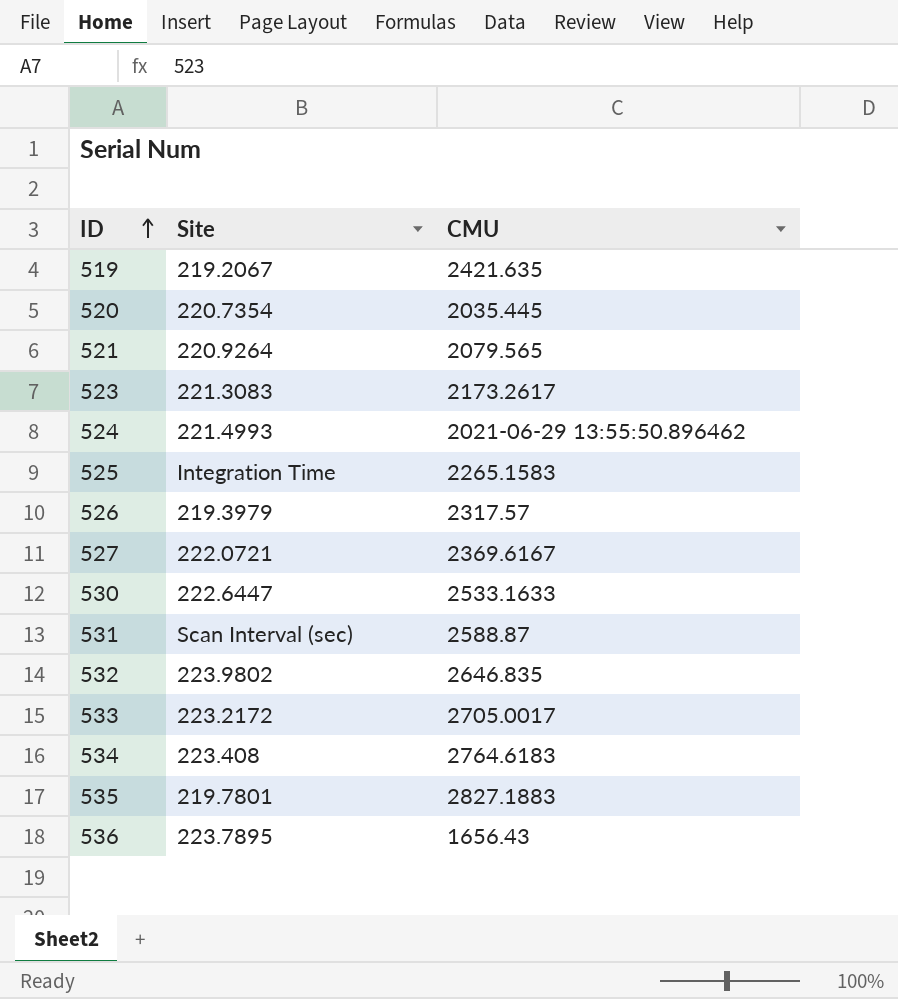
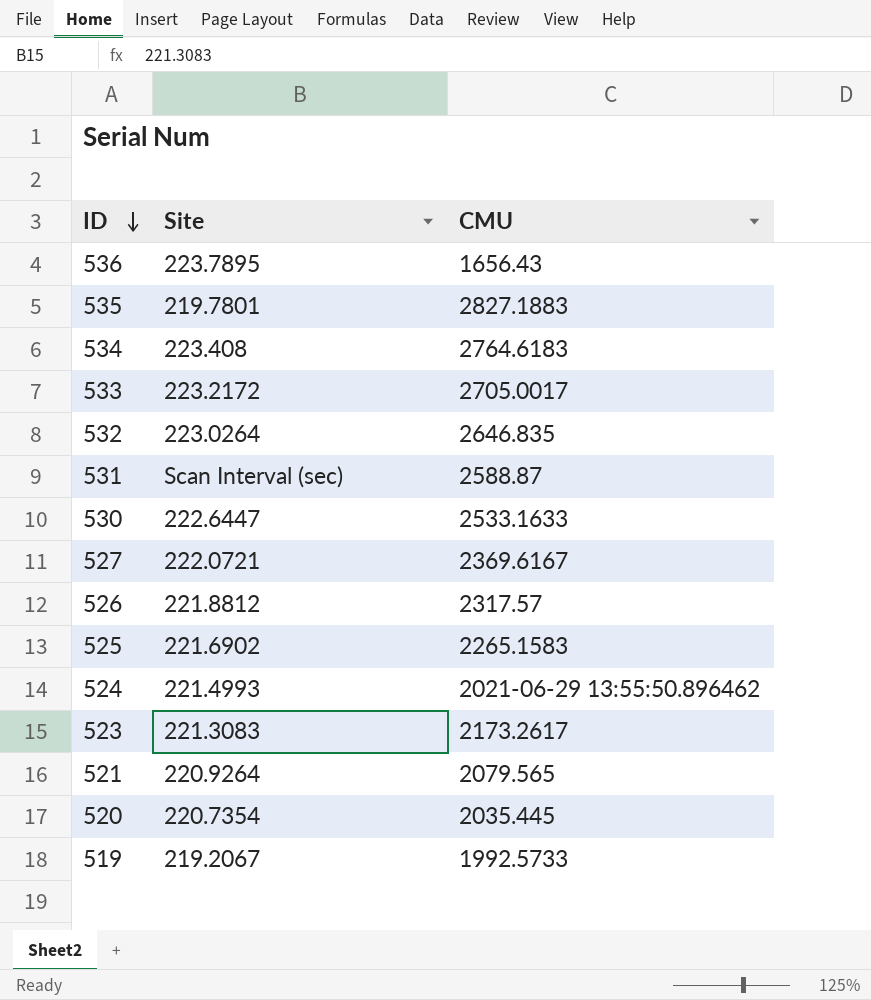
row order: ID ascending -> ID descending
532 | Site: 223.9802 -> 223.0264
526 | Site: 219.3979 -> 221.8812
525 | Site: Integration Time -> 221.6902
519 | CMU: 2421.635 -> 1992.5733

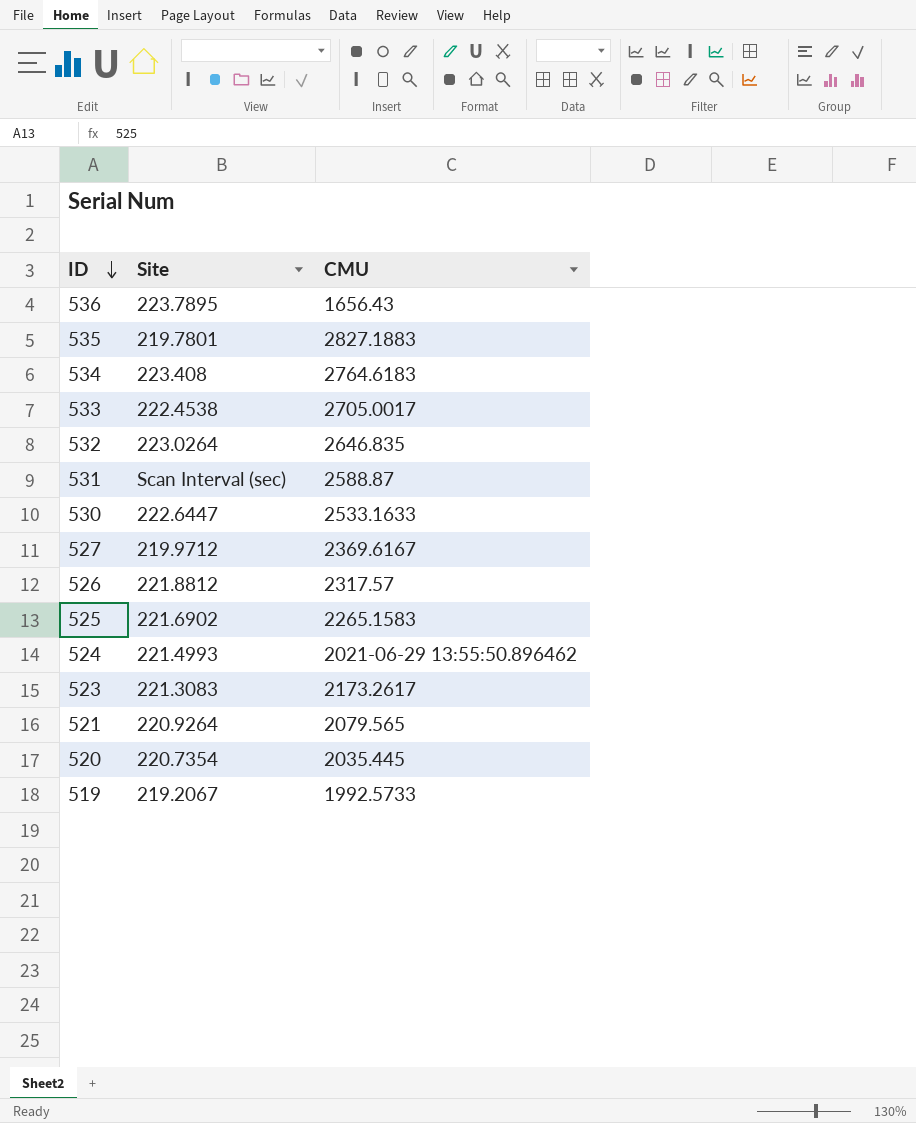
533 | Site: 223.2172 -> 222.4538
527 | Site: 222.0721 -> 219.9712

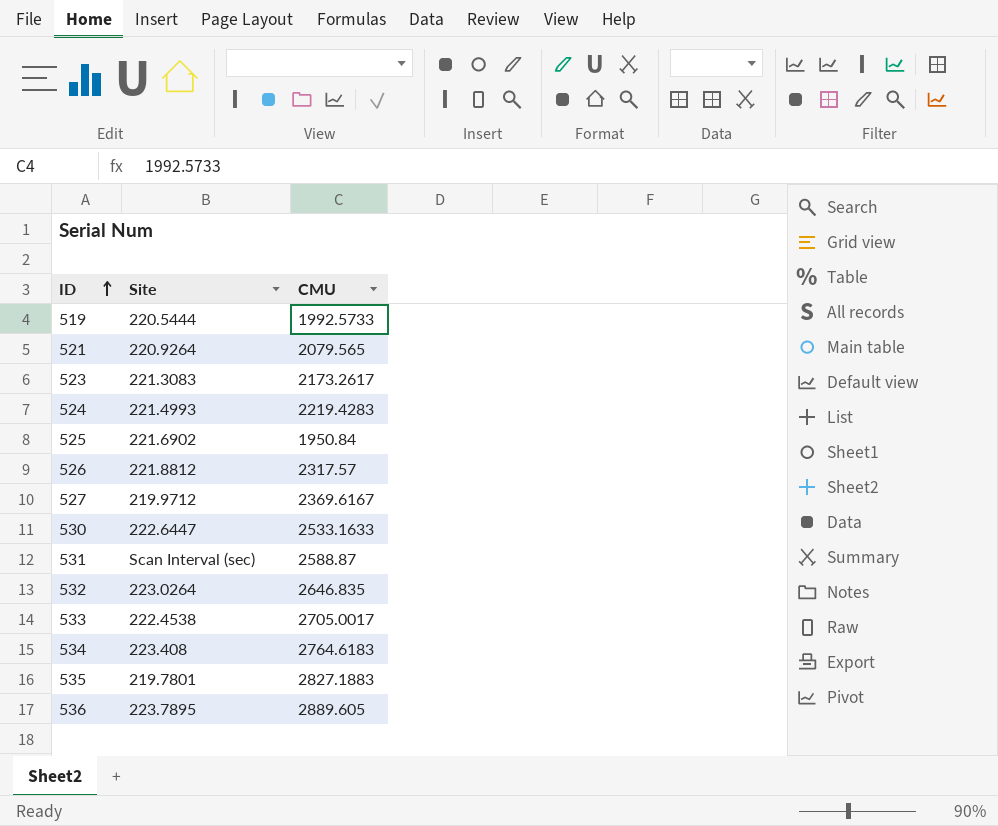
row order: ID descending -> ID ascending
row 520: 220.7354 | 2035.445 -> none
519 | Site: 219.2067 -> 220.5444
524 | CMU: 2021-06-29 13:55:50.896462 -> 2219.4283
525 | CMU: 2265.1583 -> 1950.84
536 | CMU: 1656.43 -> 2889.605

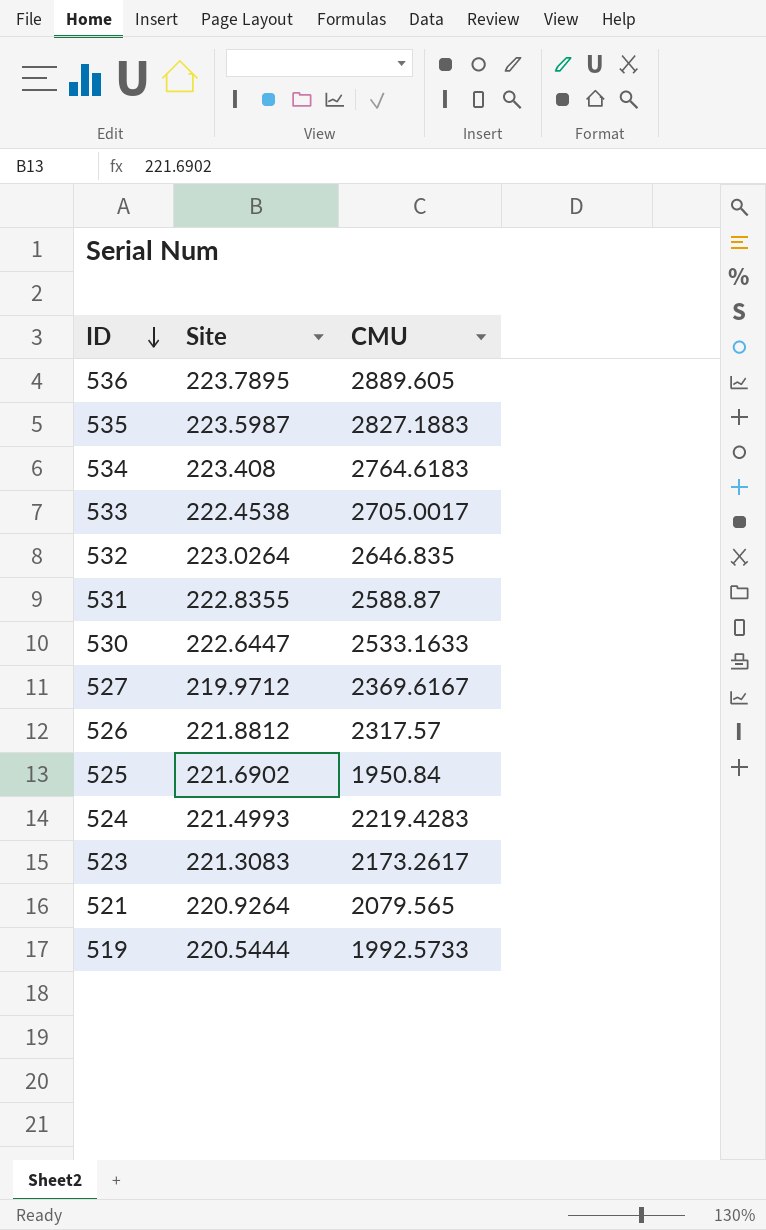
row order: ID ascending -> ID descending
535 | Site: 219.7801 -> 223.5987
531 | Site: Scan Interval (sec) -> 222.8355

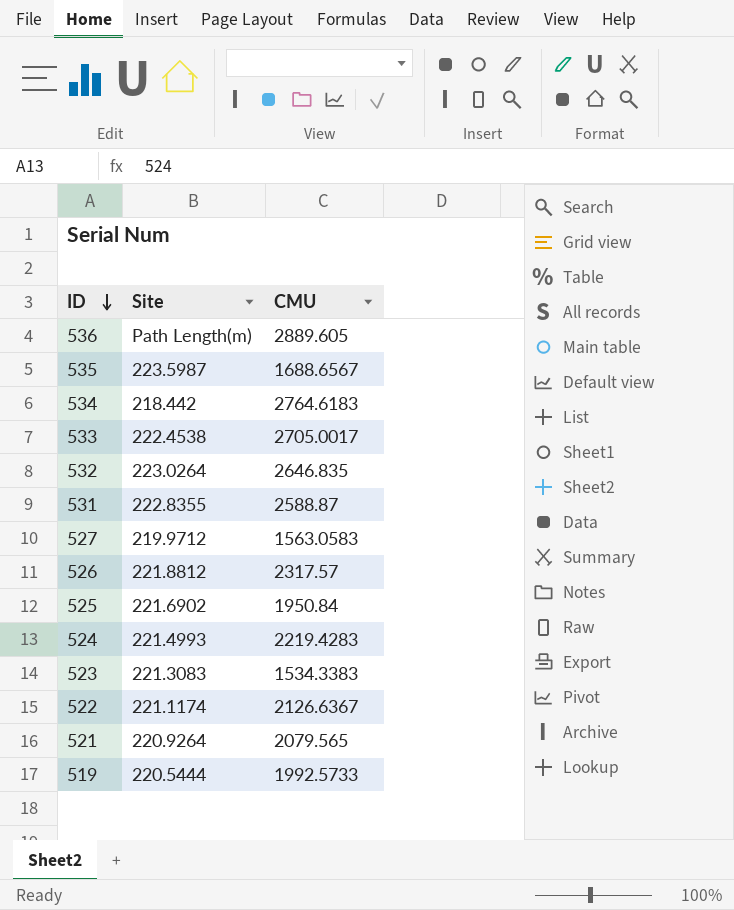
row 530: 222.6447 | 2533.1633 -> none
536 | Site: 223.7895 -> Path Length(m)
535 | CMU: 2827.1883 -> 1688.6567
534 | Site: 223.408 -> 218.442
527 | CMU: 2369.6167 -> 1563.0583
523 | CMU: 2173.2617 -> 1534.3383
row 522: none -> 221.1174 | 2126.6367

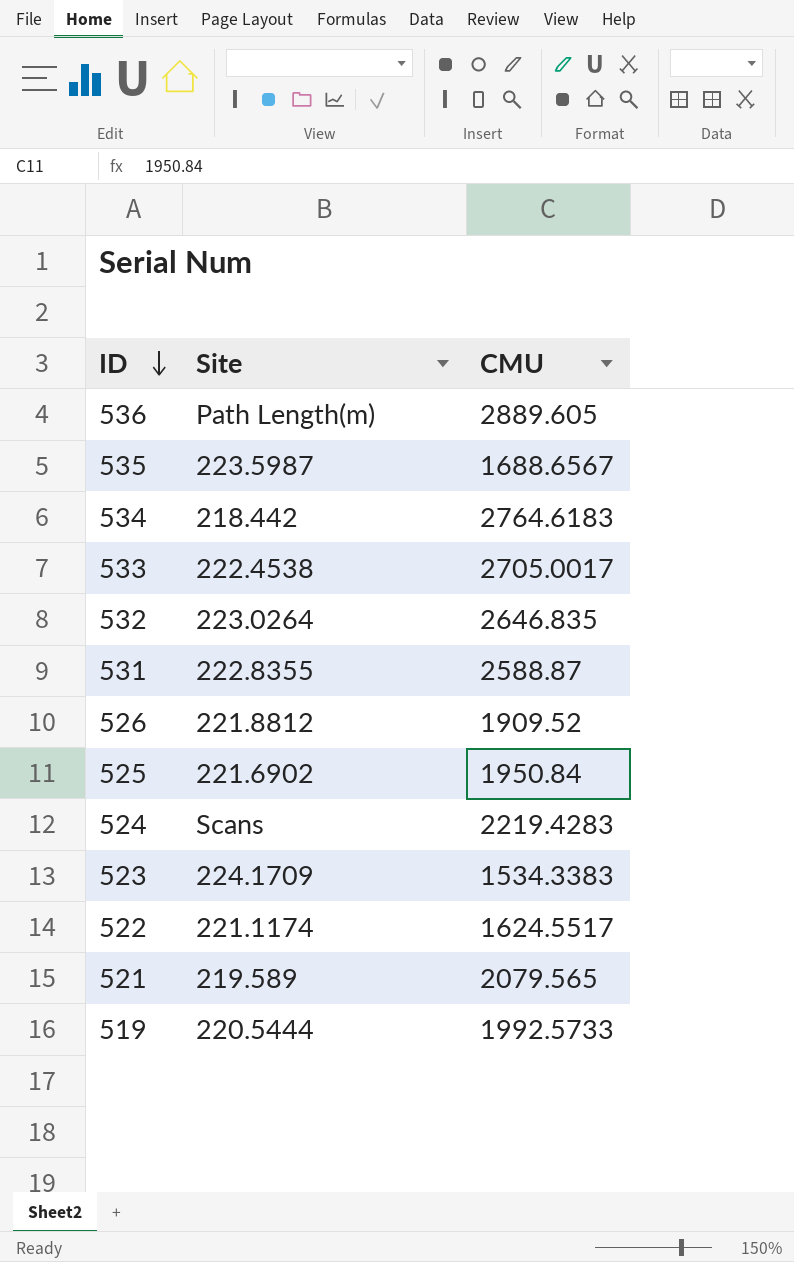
row 527: 219.9712 | 1563.0583 -> none
526 | CMU: 2317.57 -> 1909.52
524 | Site: 221.4993 -> Scans
523 | Site: 221.3083 -> 224.1709
522 | CMU: 2126.6367 -> 1624.5517
521 | Site: 220.9264 -> 219.589

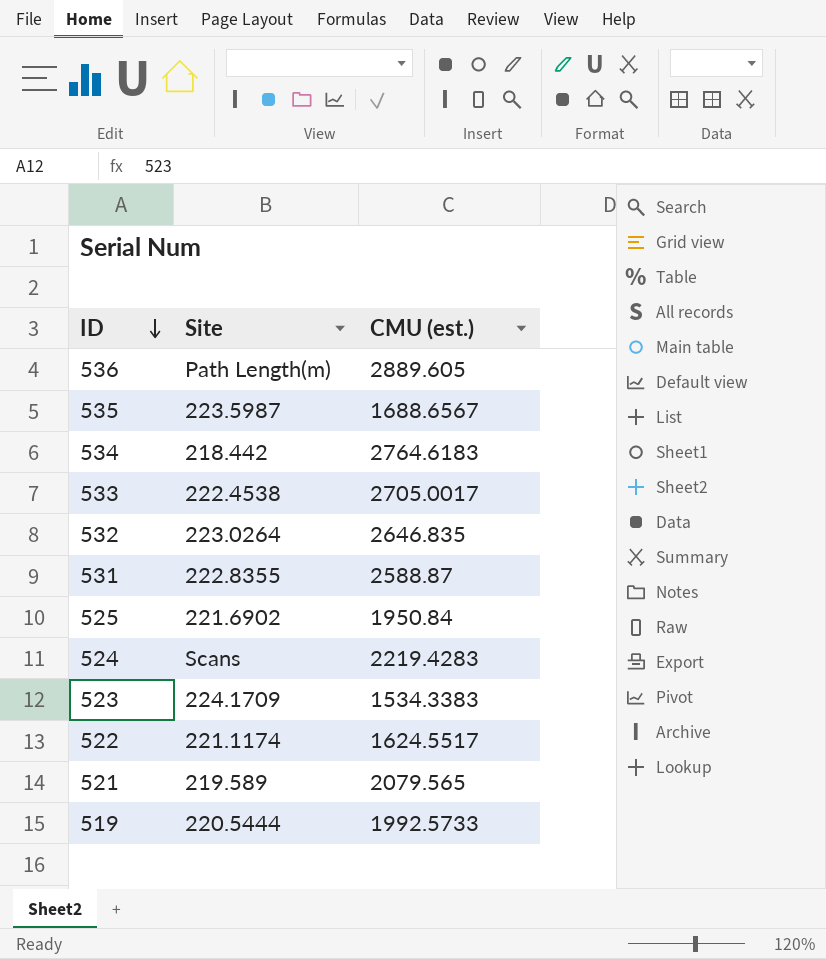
column name: CMU -> CMU (est.)
row 526: 221.8812 | 1909.52 -> none

